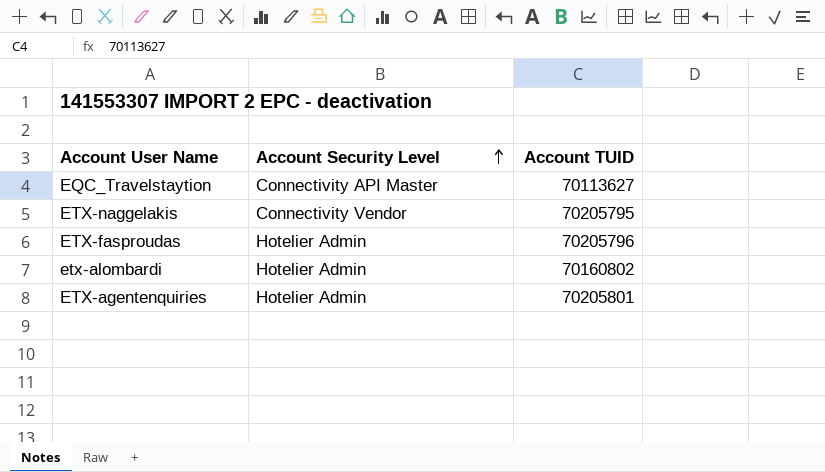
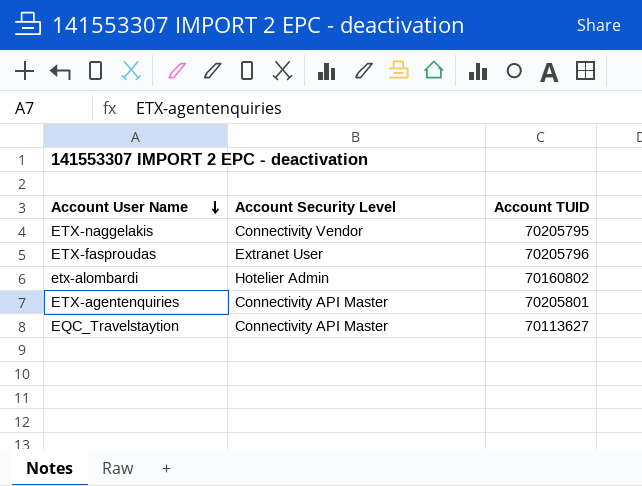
row order: Account Security Level ascending -> Account User Name descending
ETX-fasproudas | Account Security Level: Hotelier Admin -> Extranet User
ETX-agentenquiries | Account Security Level: Hotelier Admin -> Connectivity API Master

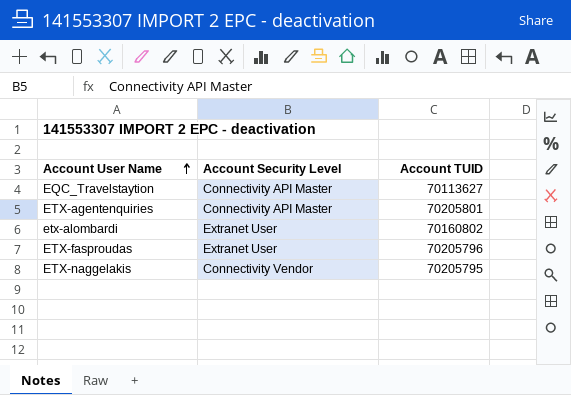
row order: Account User Name descending -> Account User Name ascending
etx-alombardi | Account Security Level: Hotelier Admin -> Extranet User

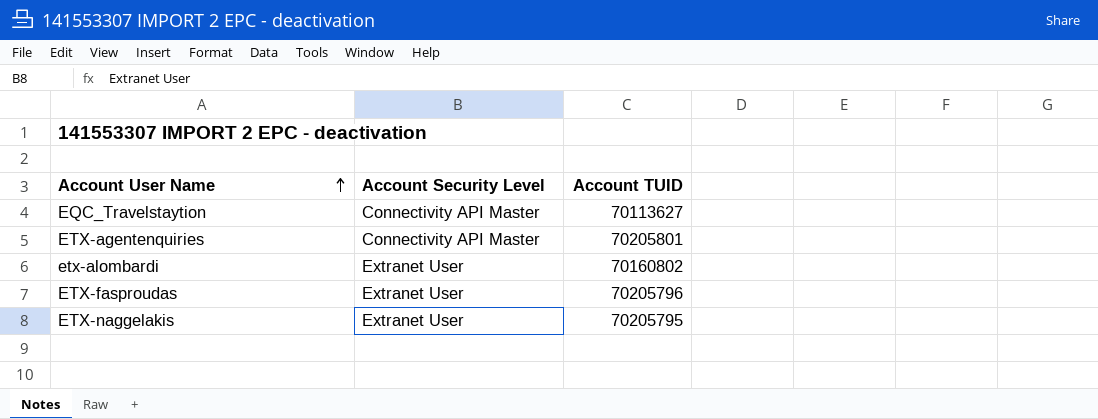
ETX-naggelakis | Account Security Level: Connectivity Vendor -> Extranet User

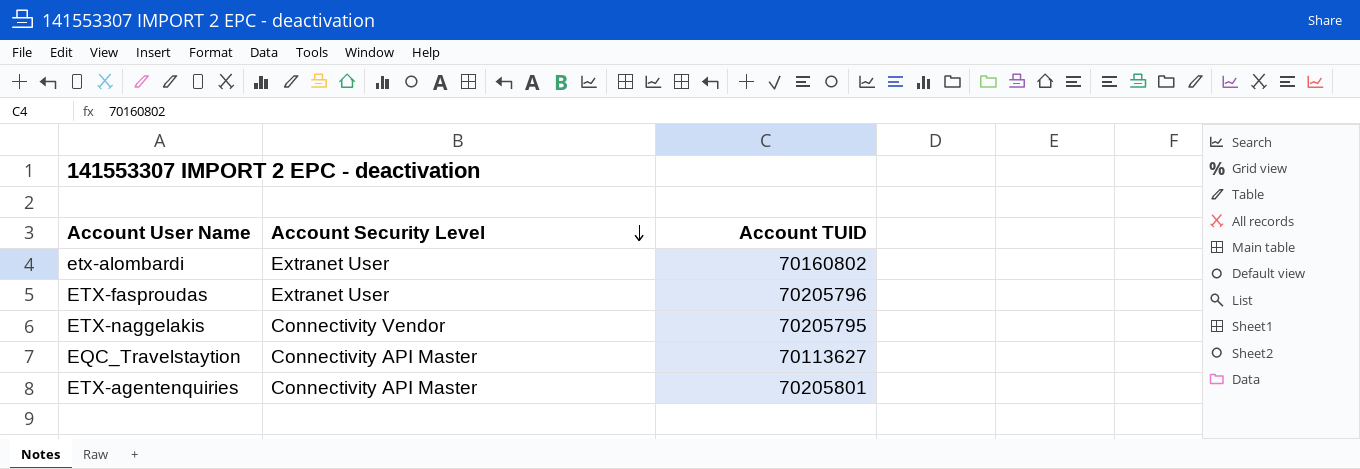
row order: Account User Name ascending -> Account Security Level descending
ETX-naggelakis | Account Security Level: Extranet User -> Connectivity Vendor

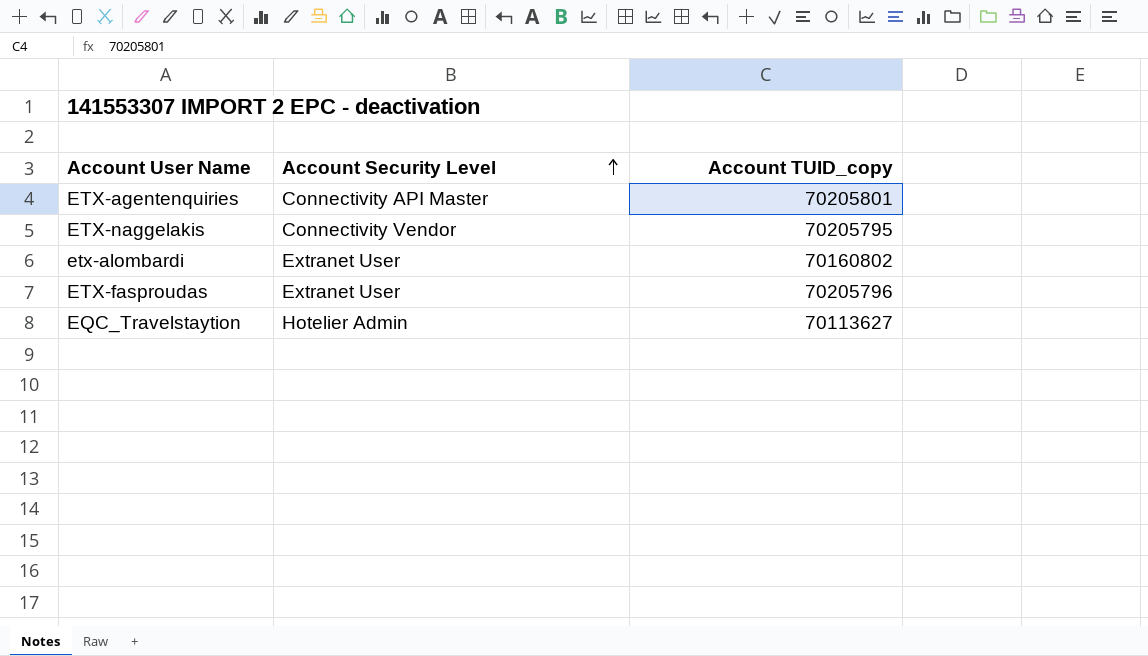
row order: Account Security Level descending -> Account Security Level ascending
column name: Account TUID -> Account TUID_copy
EQC_Travelstaytion | Account Security Level: Connectivity API Master -> Hotelier Admin

